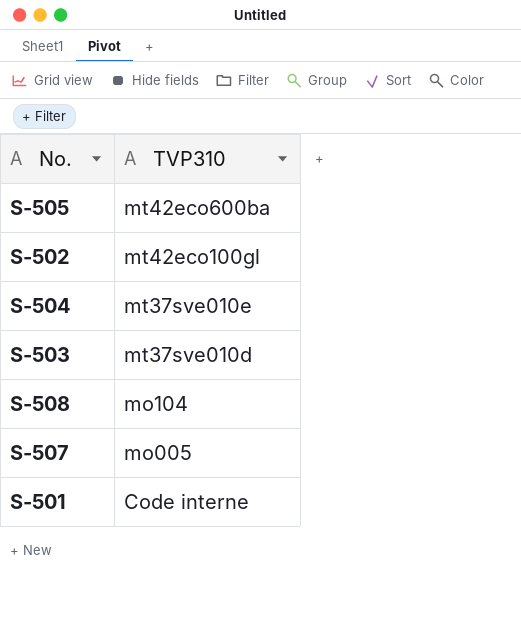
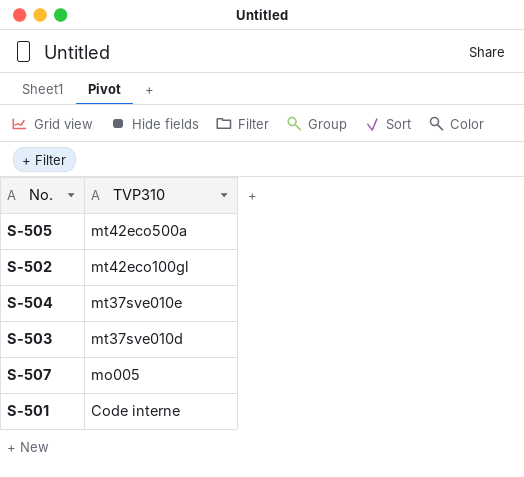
row S-508: mo104 -> none
S-505 | TVP310: mt42eco600ba -> mt42eco500a

